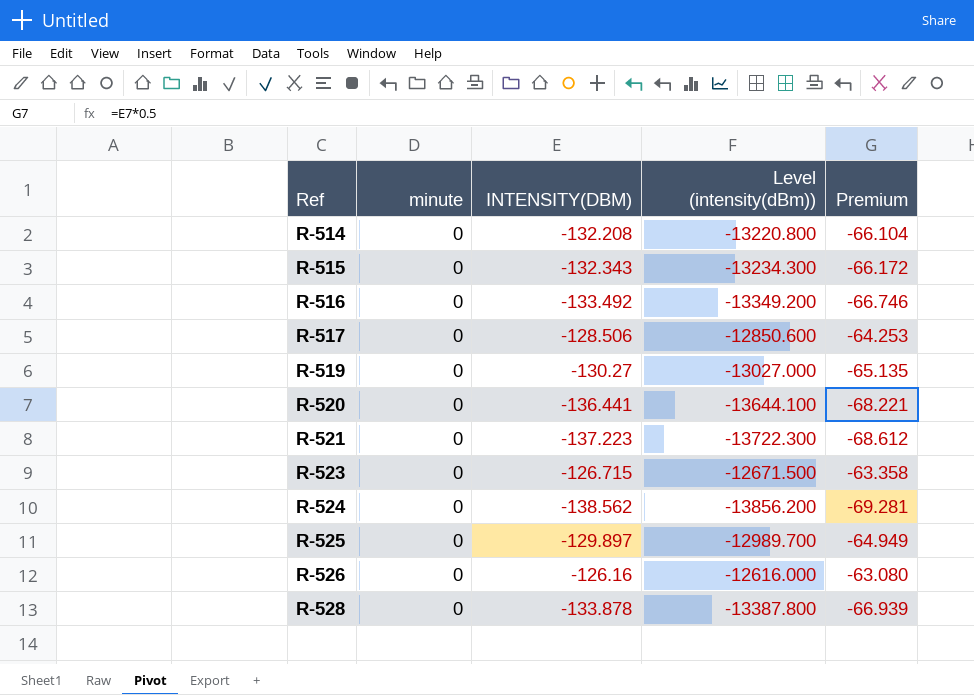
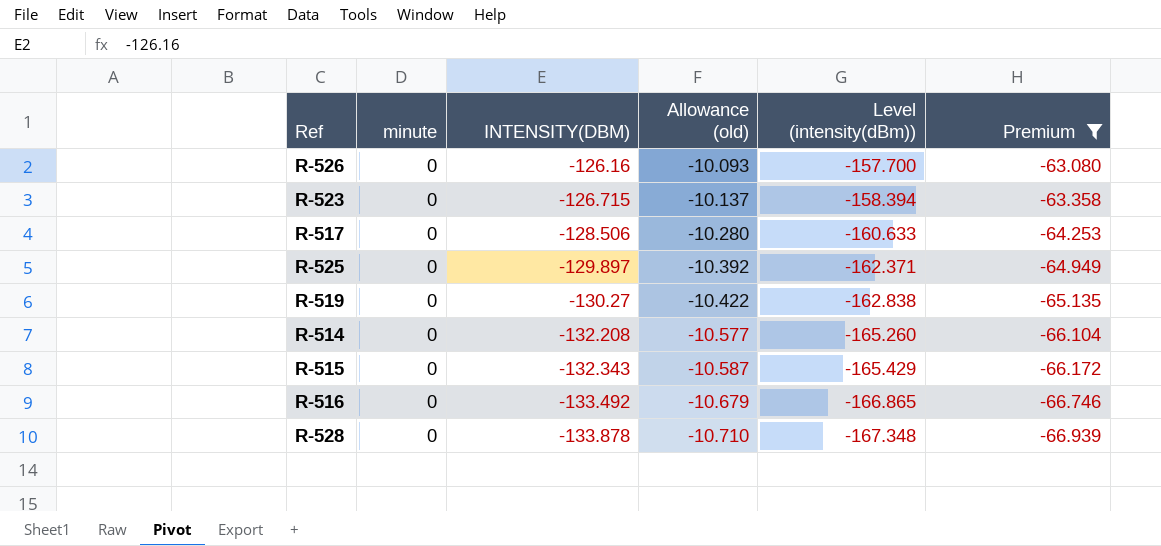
filter: none -> Premium >= -66.939
row order: Ref ascending -> INTENSITY(DBM) descending
column Allowance (old) | formula: none -> [INTENSITY(DBM)] * 0.08
column Level (intensity(dBm)) | formula: [INTENSITY(DBM)] * 100 -> [INTENSITY(DBM)] * 1.25

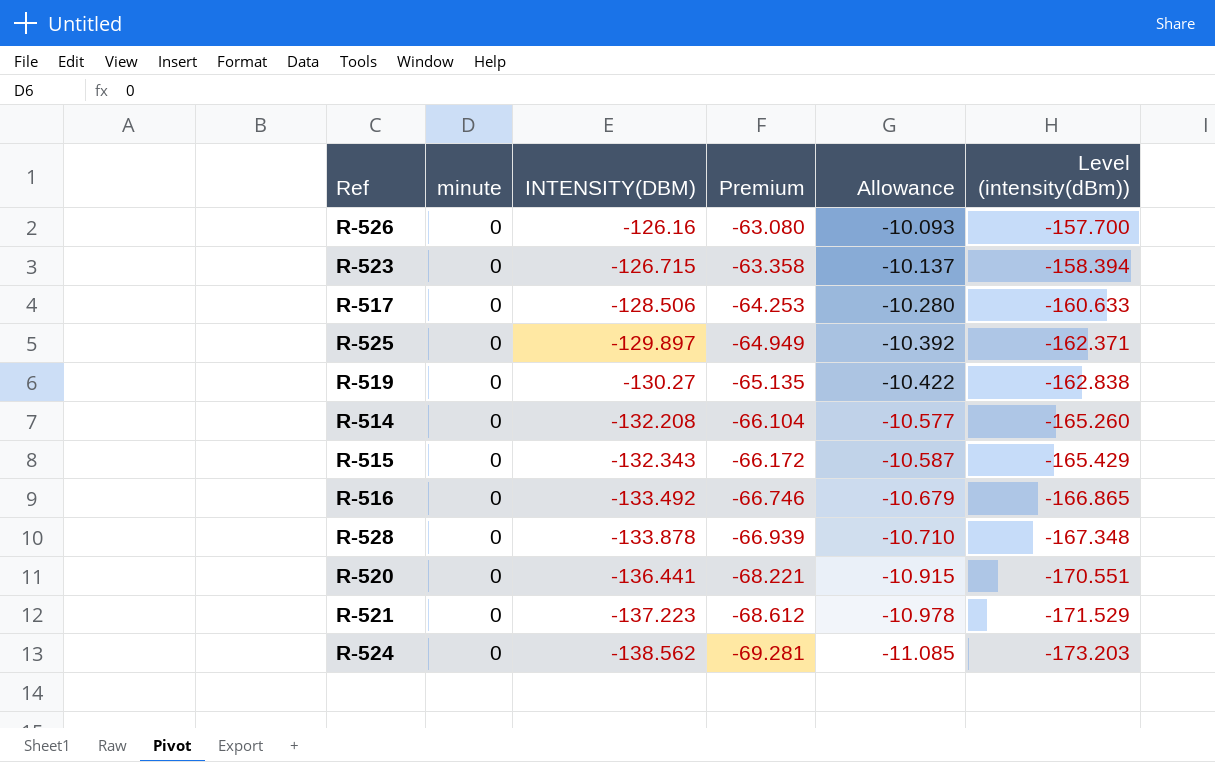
filter: Premium >= -66.939 -> none
column Premium | position: 6 -> 4
column name: Allowance (old) -> Allowance

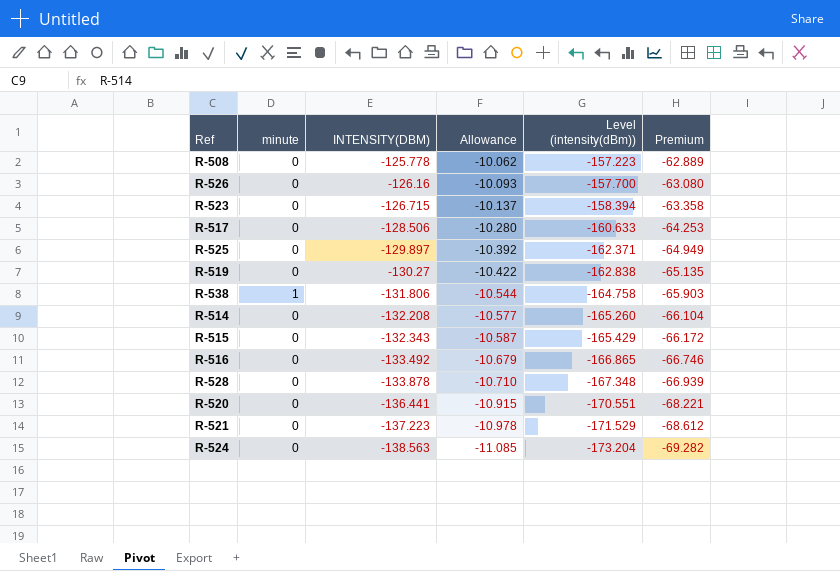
column Premium | position: 4 -> 6
row R-508: none -> 0 | -125.778 | -10.062 | -157.223 | -62.889
row R-538: none -> 1 | -131.806 | -10.544 | -164.758 | -65.903
R-524 | INTENSITY(DBM): -138.562 -> -138.563
R-524 | Level (intensity(dBm)): -173.203 -> -173.204
R-524 | Premium: -69.281 -> -69.282

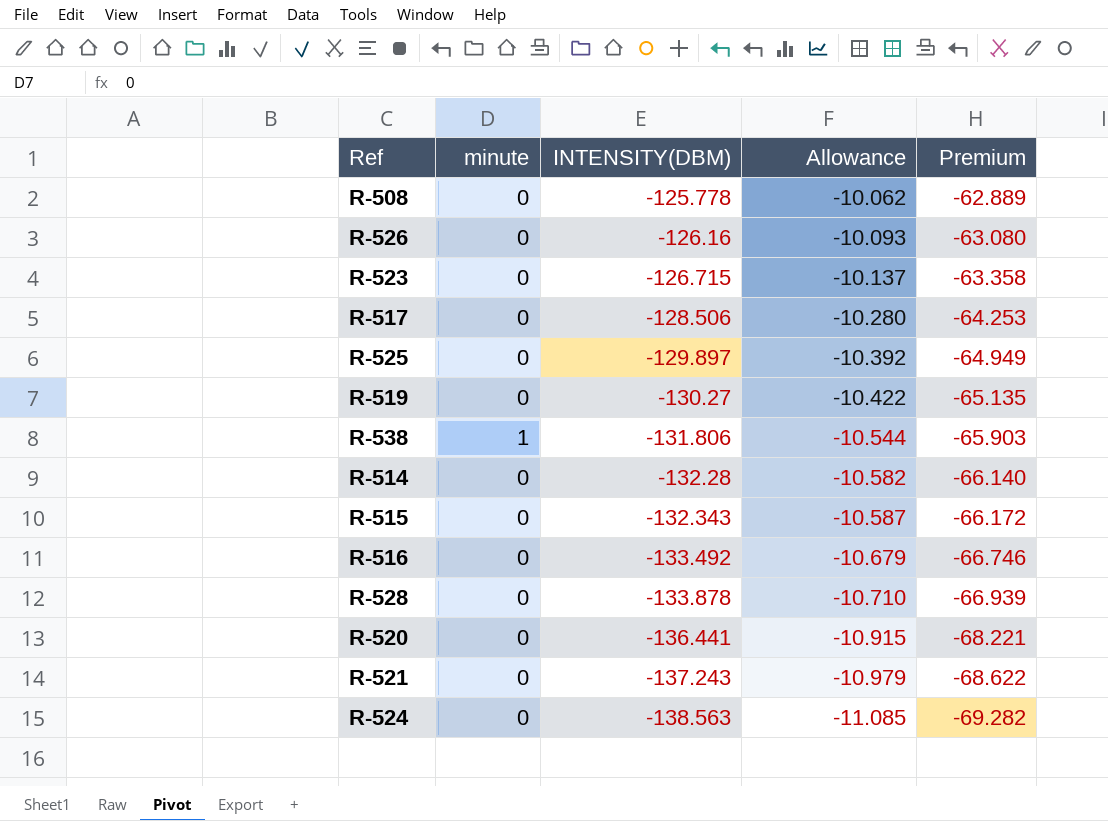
column Level (intensity(dBm)) | formula: [INTENSITY(DBM)] * 1.25 -> none
R-514 | INTENSITY(DBM): -132.208 -> -132.28
R-514 | Allowance: -10.577 -> -10.582
R-514 | Premium: -66.104 -> -66.140
R-521 | INTENSITY(DBM): -137.223 -> -137.243
R-521 | Allowance: -10.978 -> -10.979
R-521 | Premium: -68.612 -> -68.622

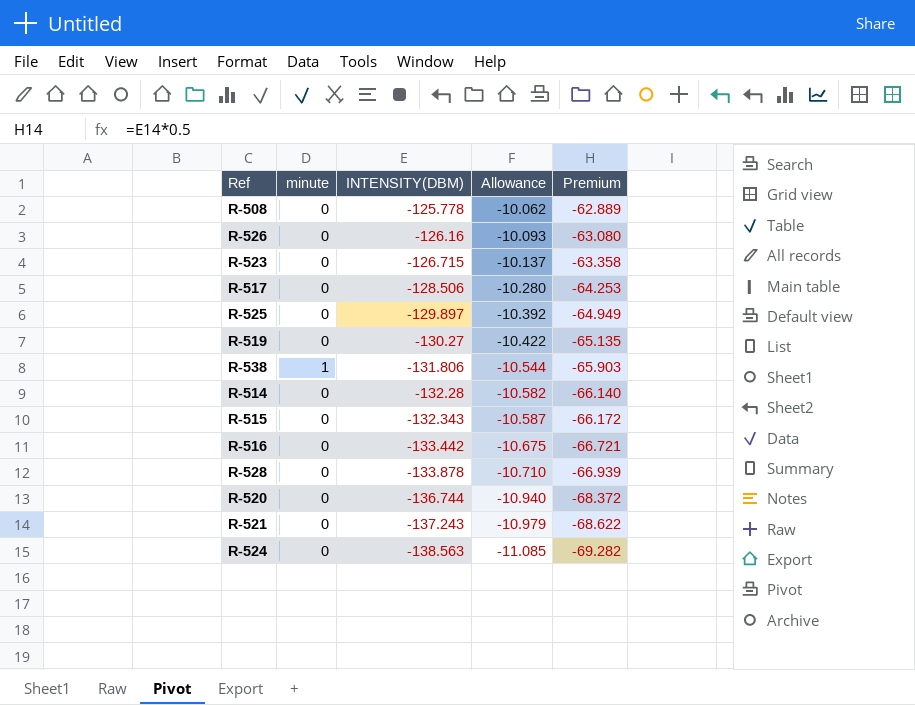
R-516 | INTENSITY(DBM): -133.492 -> -133.442
R-516 | Allowance: -10.679 -> -10.675
R-516 | Premium: -66.746 -> -66.721
R-520 | INTENSITY(DBM): -136.441 -> -136.744
R-520 | Allowance: -10.915 -> -10.940
R-520 | Premium: -68.221 -> -68.372

